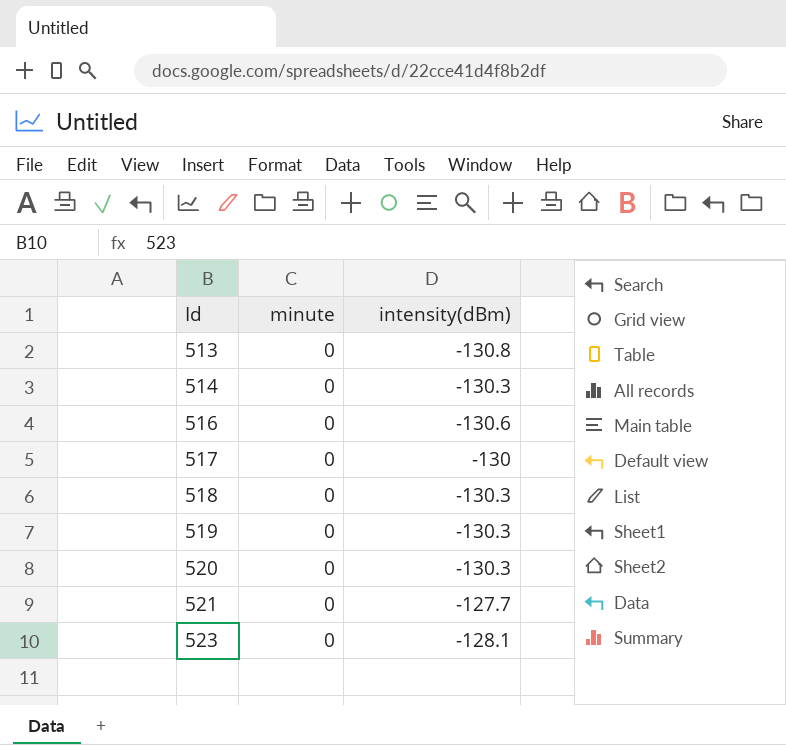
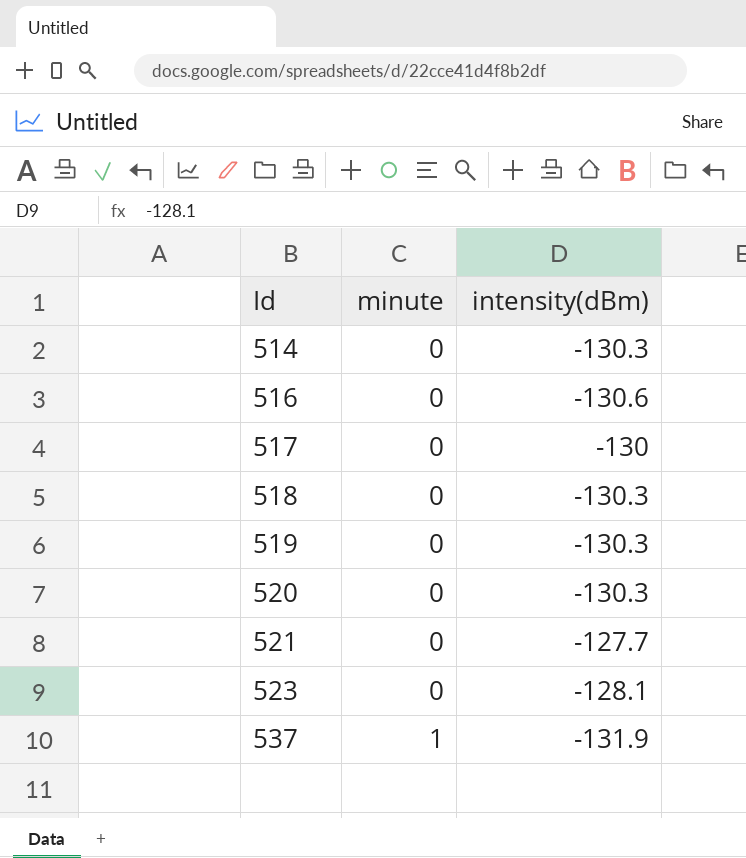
row 513: 0 | -130.8 -> none
row 537: none -> 1 | -131.9

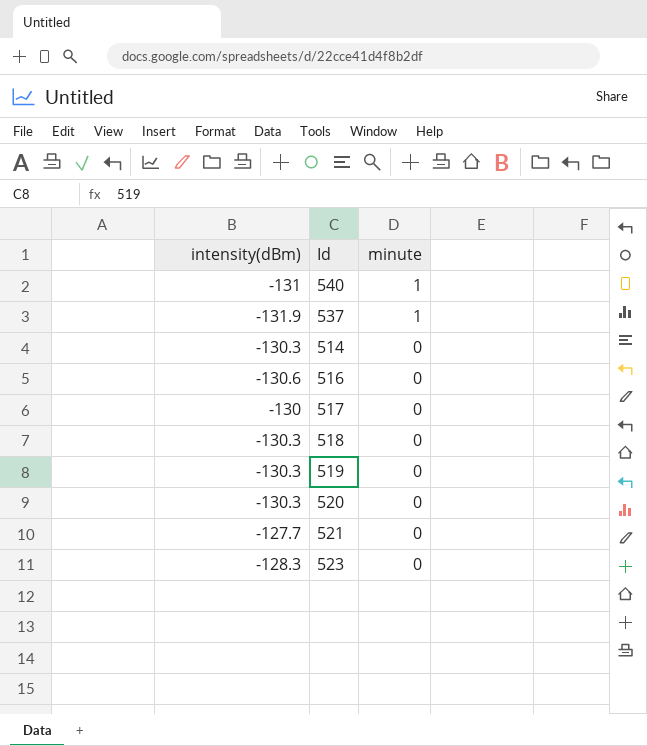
row order: Id ascending -> minute descending
column intensity(dBm) | position: 3 -> 1
row 540: none -> -131 | 1
523 | intensity(dBm): -128.1 -> -128.3

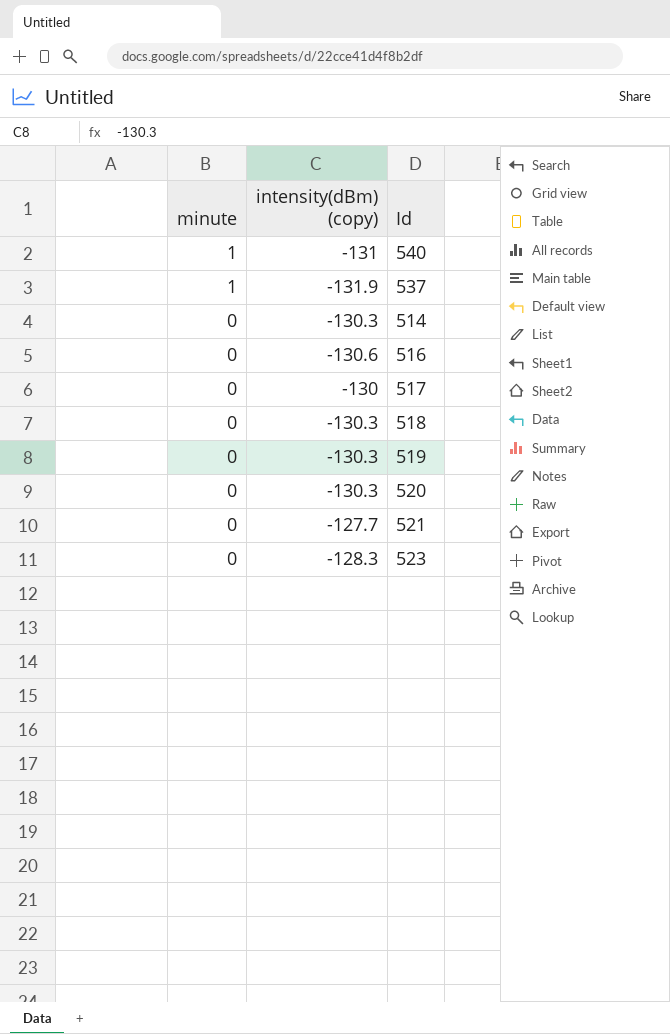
column minute | position: 3 -> 1
column name: intensity(dBm) -> intensity(dBm) (copy)

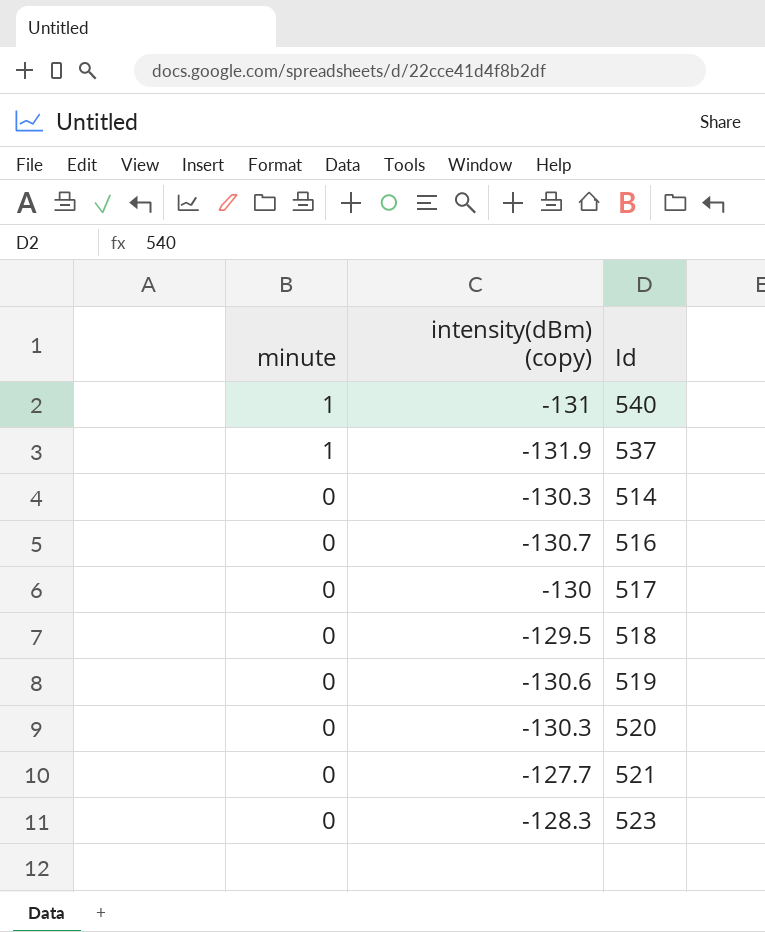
516 | intensity(dBm) (copy): -130.6 -> -130.7
518 | intensity(dBm) (copy): -130.3 -> -129.5
519 | intensity(dBm) (copy): -130.3 -> -130.6

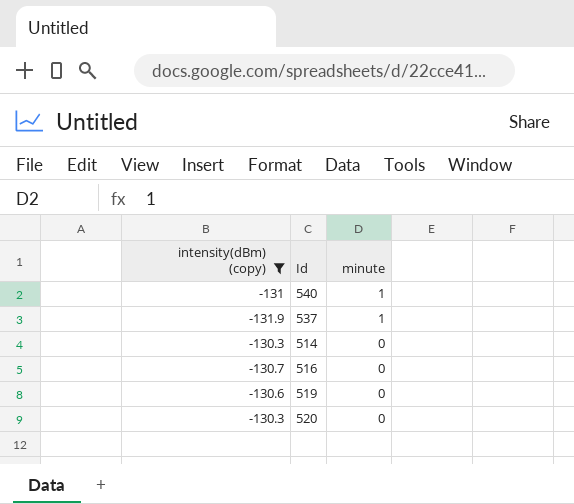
filter: none -> intensity(dBm) (copy) <= -130.3
column minute | position: 1 -> 3

